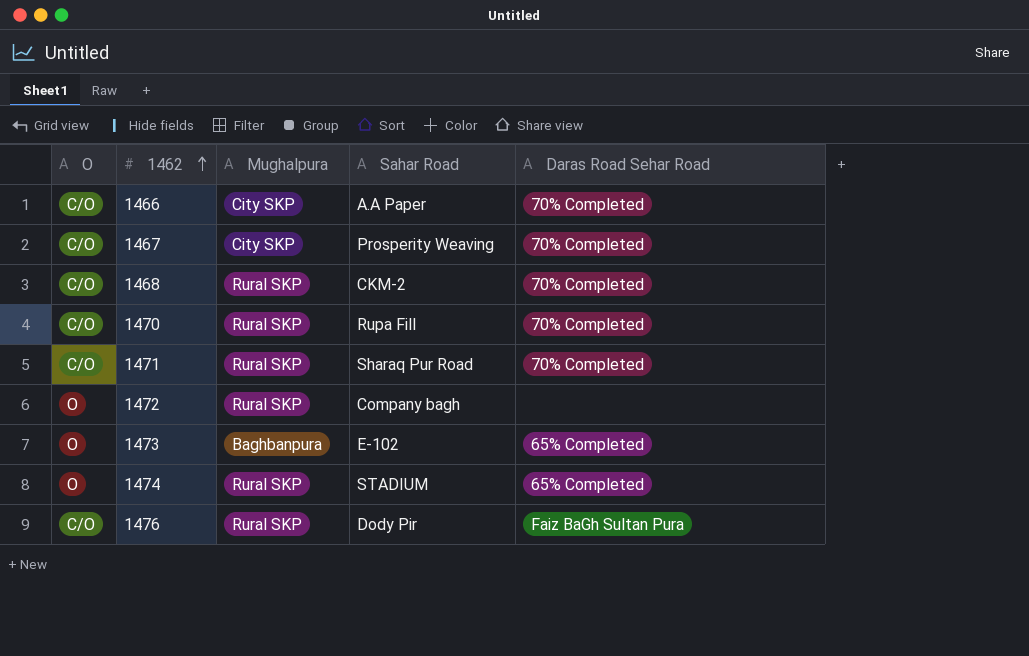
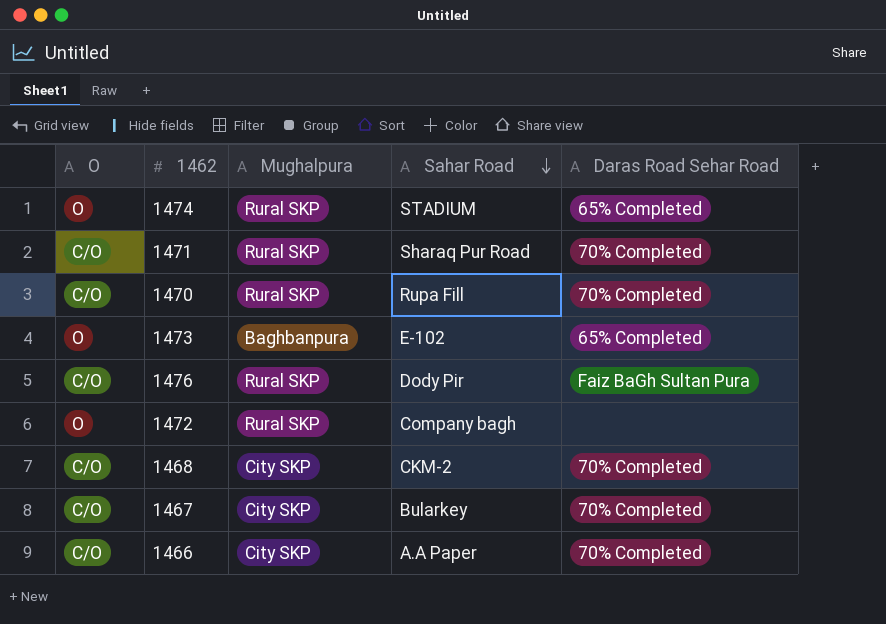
row order: 1462 ascending -> Sahar Road descending
1468 | Mughalpura: Rural SKP -> City SKP
1467 | Sahar Road: Prosperity Weaving -> Bularkey

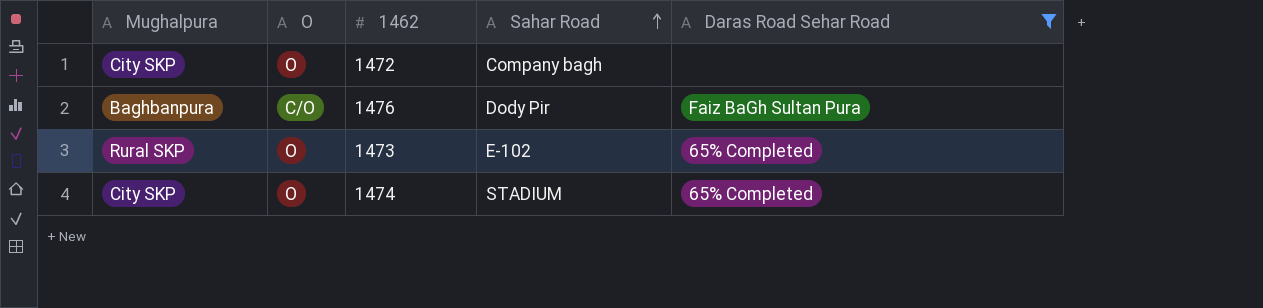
filter: none -> Daras Road Sehar Road != 70% Completed
row order: Sahar Road descending -> Sahar Road ascending
column Mughalpura | position: 3 -> 1
1472 | Mughalpura: Rural SKP -> City SKP
1476 | Mughalpura: Rural SKP -> Baghbanpura
1473 | Mughalpura: Baghbanpura -> Rural SKP
1474 | Mughalpura: Rural SKP -> City SKP

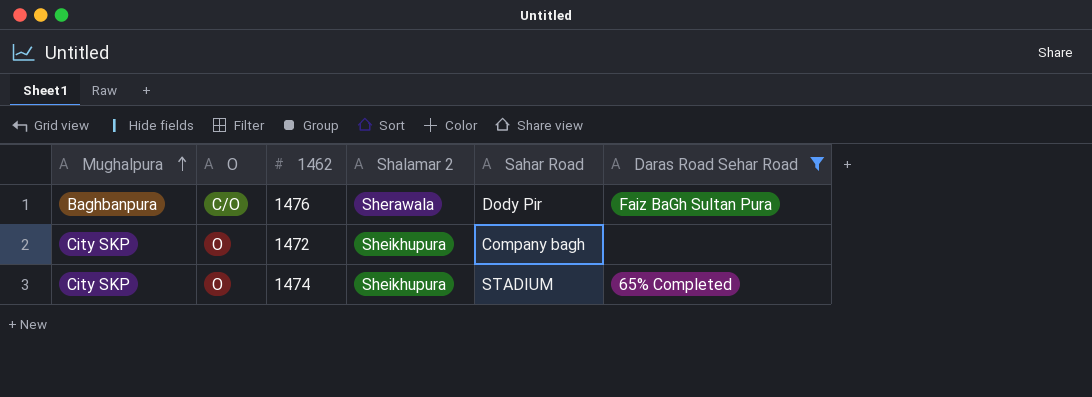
row order: Sahar Road ascending -> Mughalpura ascending
column Shalamar 2 | position: none -> 4
row 1473: Rural SKP | O | E-102 | 65% Completed -> none

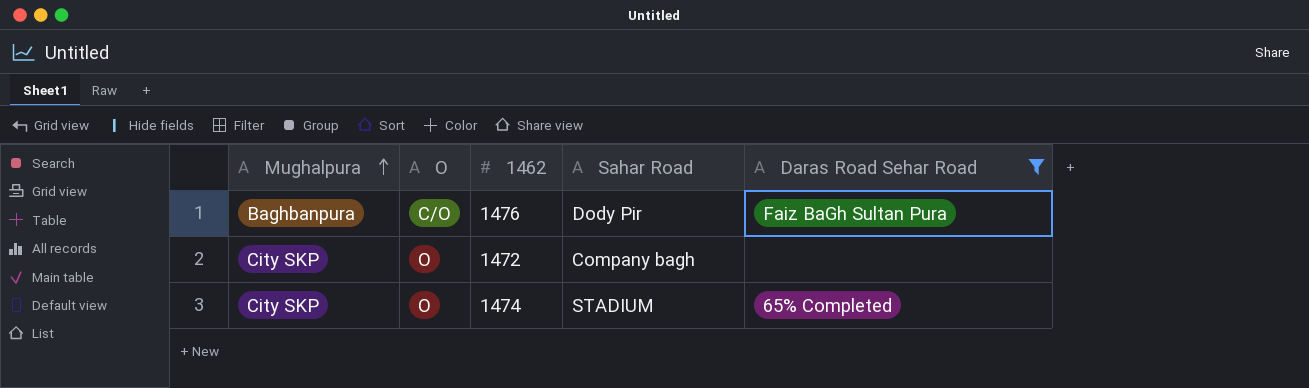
column Shalamar 2 | position: 4 -> none

